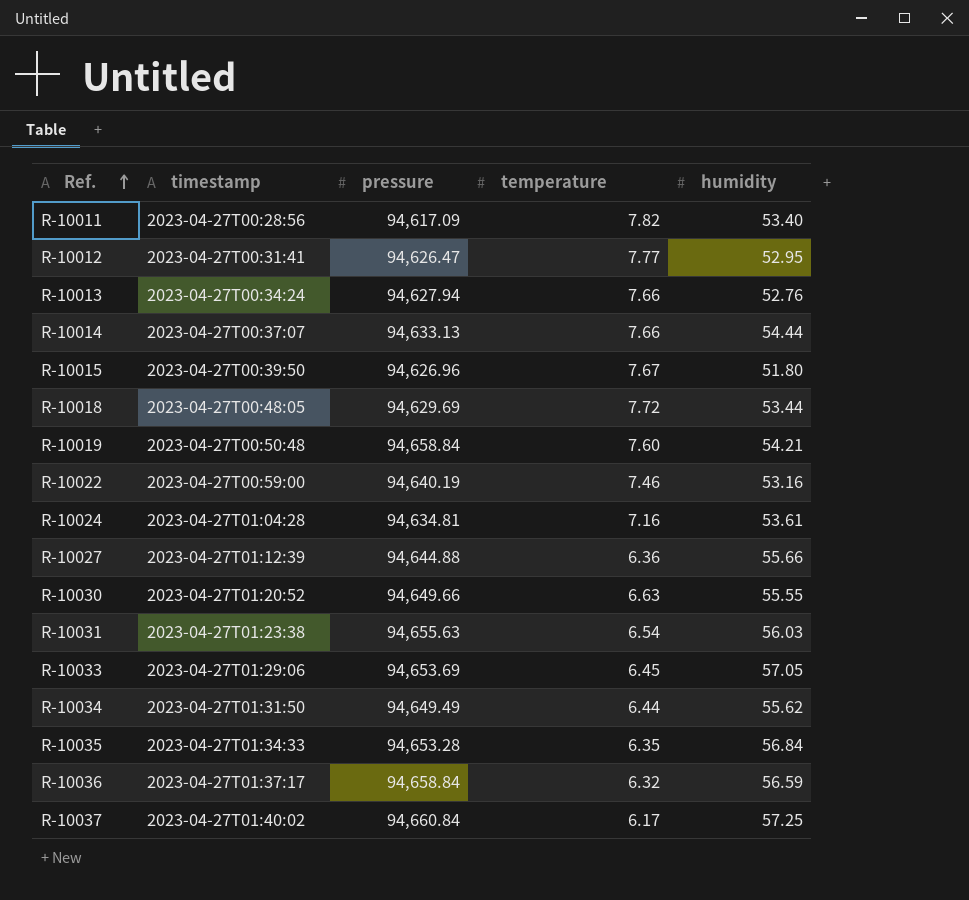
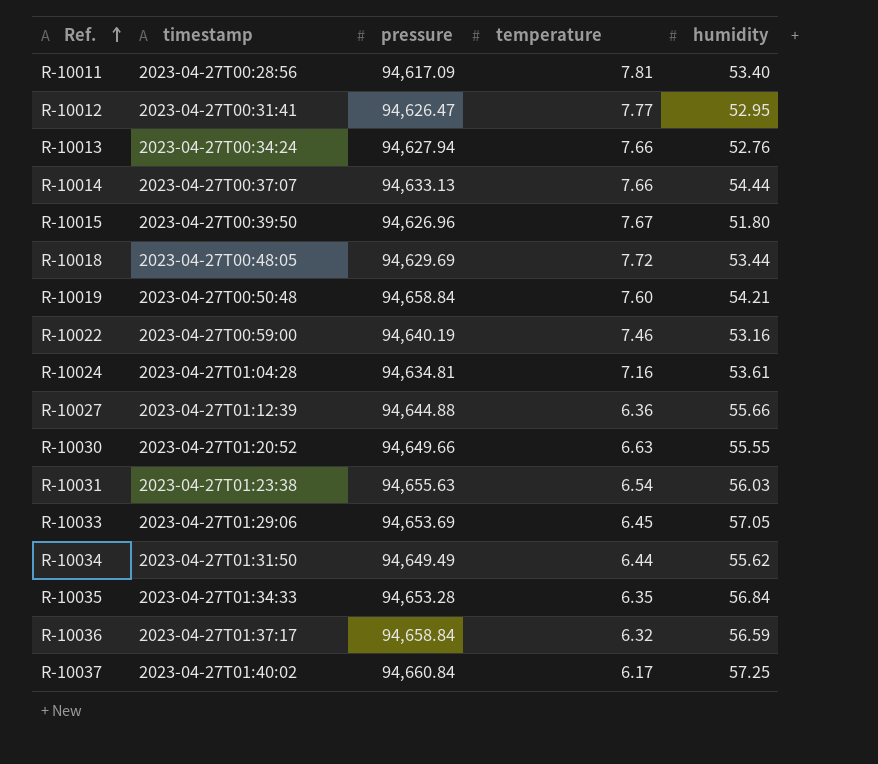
R-10011 | temperature: 7.82 -> 7.81

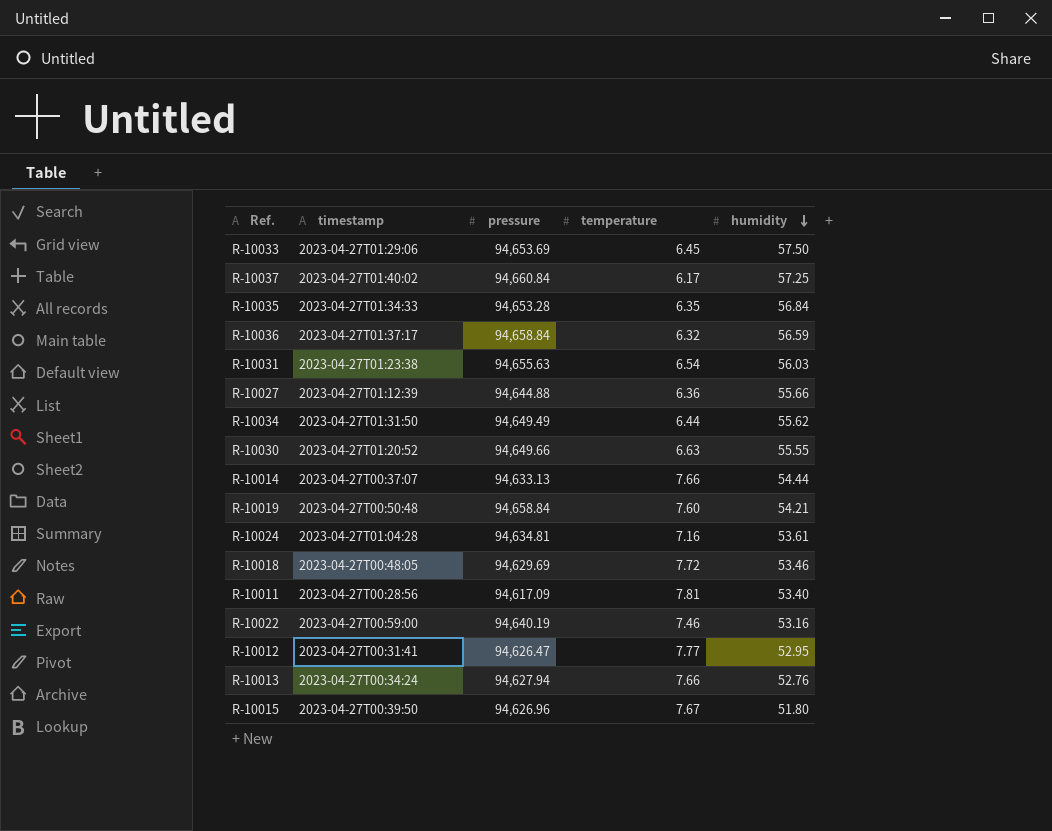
row order: Ref. ascending -> humidity descending
R-10033 | humidity: 57.05 -> 57.50
R-10018 | humidity: 53.44 -> 53.46

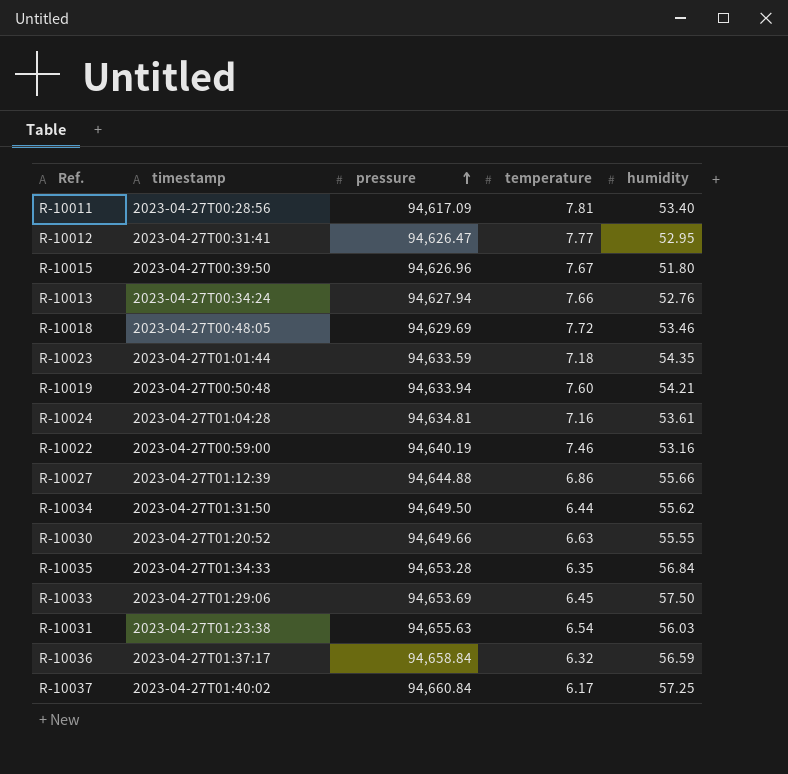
row order: humidity descending -> pressure ascending
row R-10014: 2023-04-27T00:37:07 | 94,633.13 | 7.66 | 54.44 -> none
row R-10023: none -> 2023-04-27T01:01:44 | 94,633.59 | 7.18 | 54.35
R-10019 | pressure: 94,658.84 -> 94,633.94
R-10027 | temperature: 6.36 -> 6.86
R-10034 | pressure: 94,649.49 -> 94,649.50

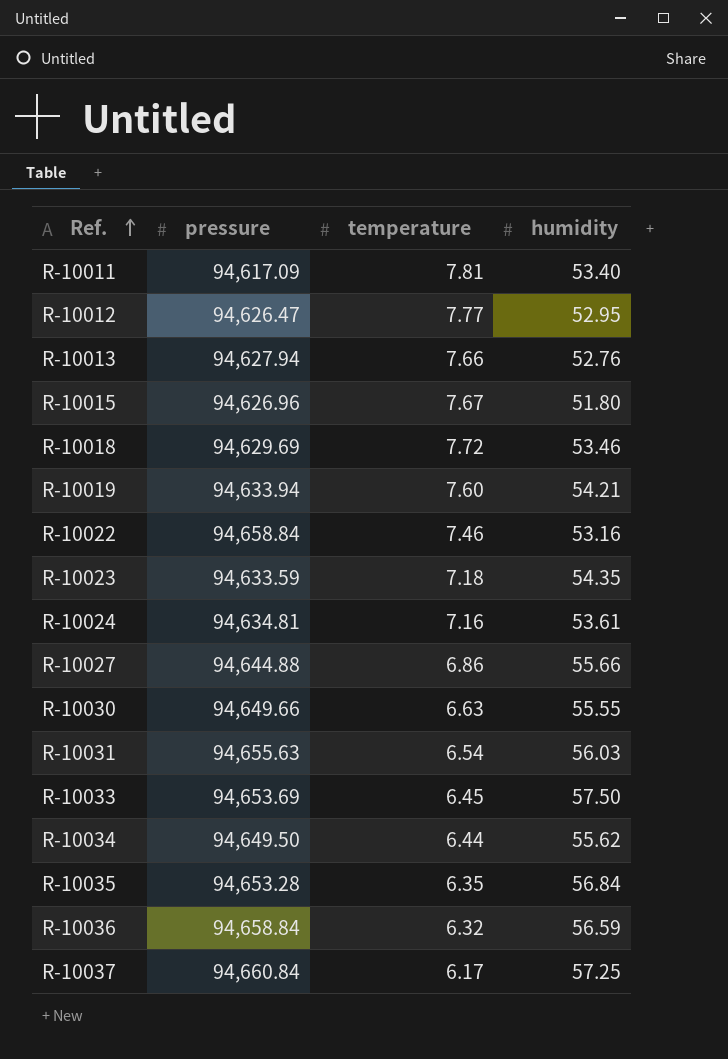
row order: pressure ascending -> Ref. ascending
column timestamp | position: 2 -> none
R-10022 | pressure: 94,640.19 -> 94,658.84

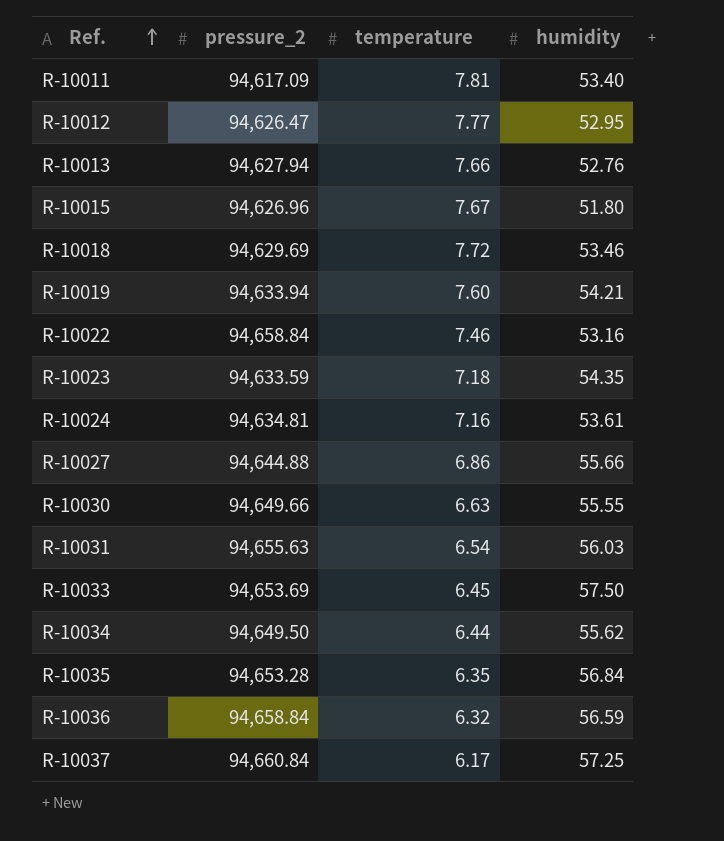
column name: pressure -> pressure_2

